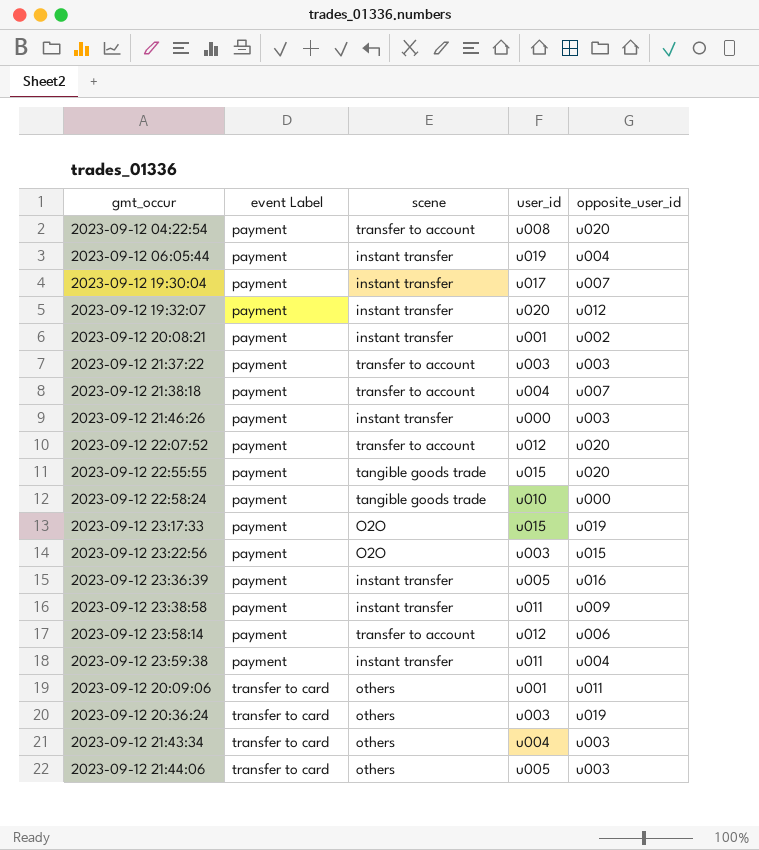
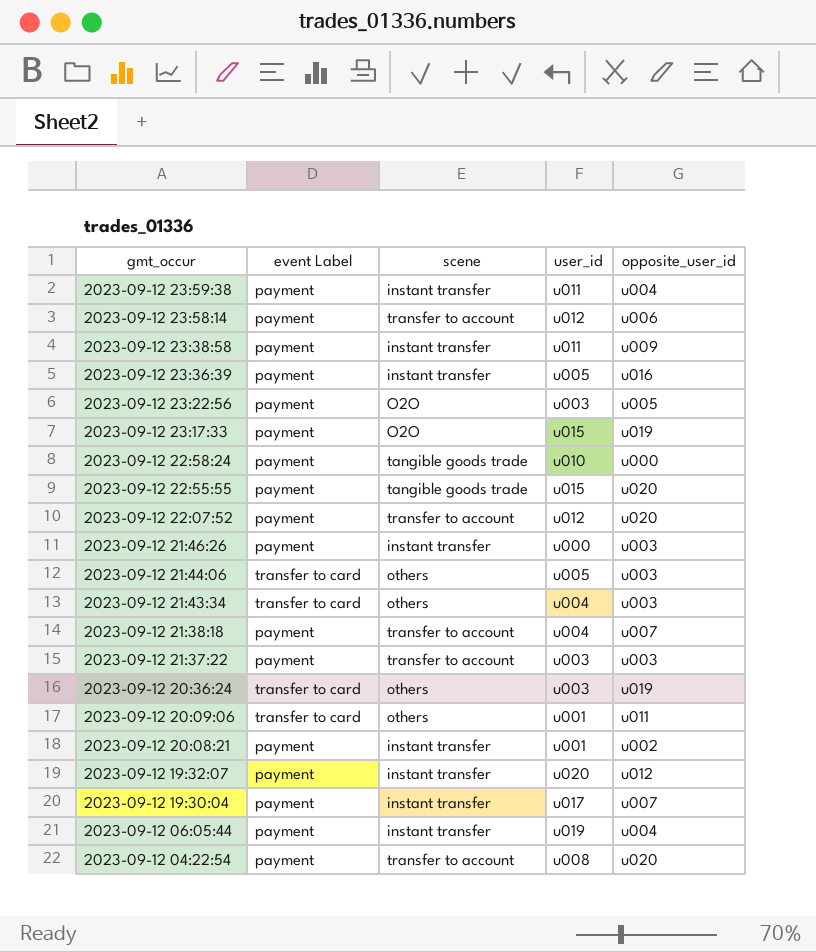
row order: event Label ascending -> gmt_occur descending
2023-09-12 23:22:56 | opposite_user_id: u015 -> u005

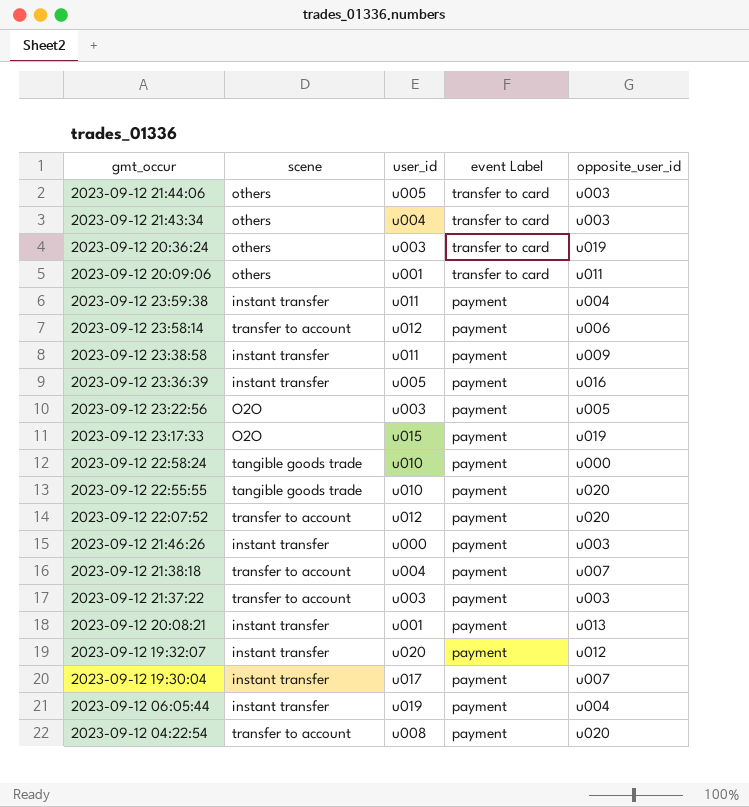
row order: gmt_occur descending -> event Label descending
column event Label | position: 2 -> 4
2023-09-12 22:55:55 | user_id: u015 -> u010
2023-09-12 20:08:21 | opposite_user_id: u002 -> u013

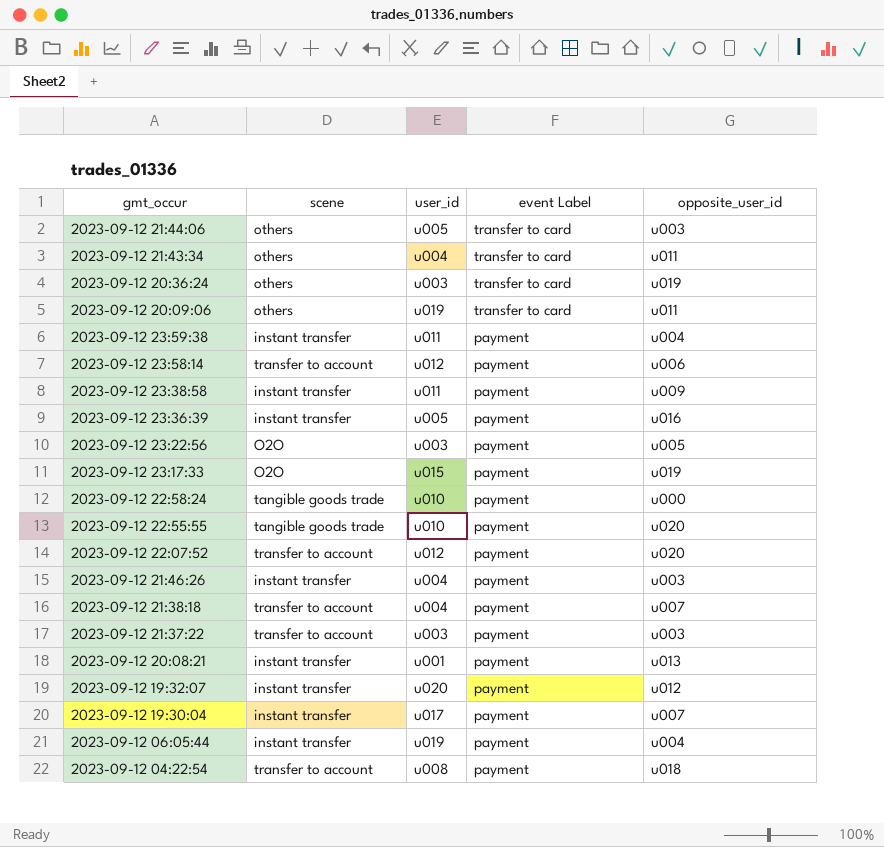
2023-09-12 21:43:34 | opposite_user_id: u003 -> u011
2023-09-12 20:09:06 | user_id: u001 -> u019
2023-09-12 21:46:26 | user_id: u000 -> u004
2023-09-12 04:22:54 | opposite_user_id: u020 -> u018

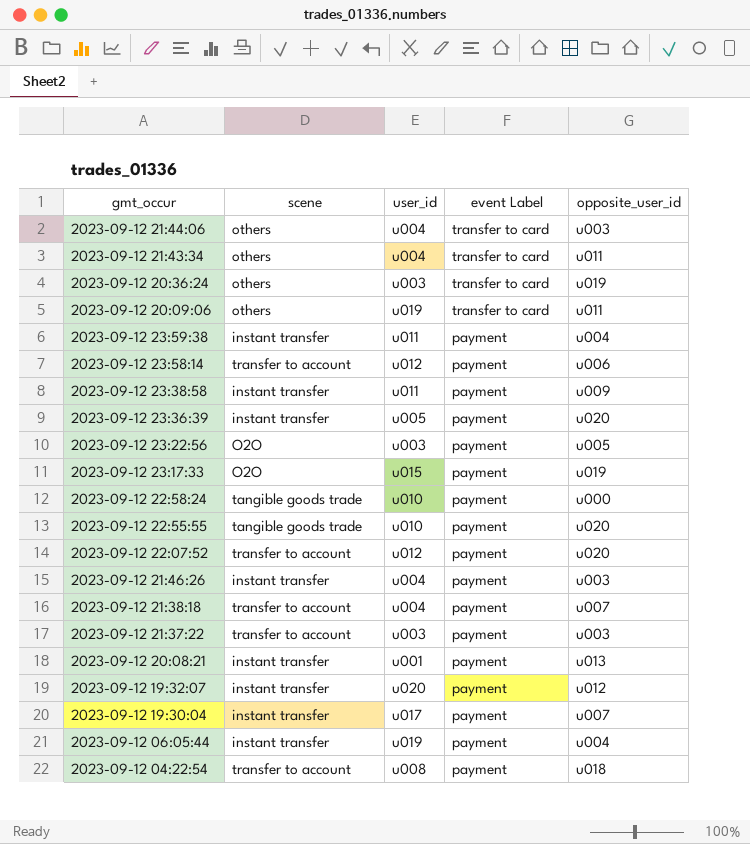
2023-09-12 21:44:06 | user_id: u005 -> u004
2023-09-12 23:36:39 | opposite_user_id: u016 -> u020

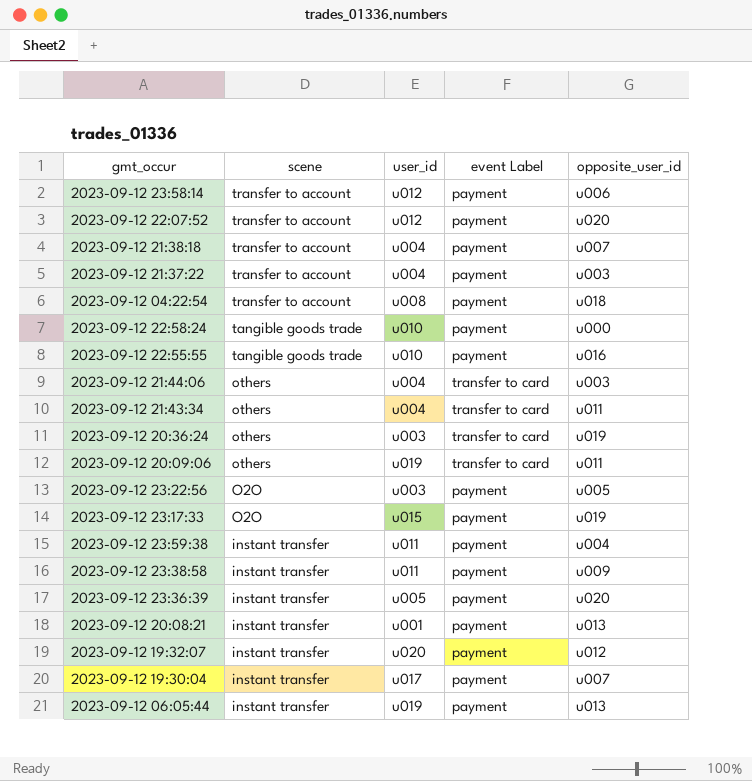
row order: event Label descending -> scene descending
row 2023-09-12 21:46:26: instant transfer | u004 | payment | u003 -> none
2023-09-12 21:37:22 | user_id: u003 -> u004
2023-09-12 22:55:55 | opposite_user_id: u020 -> u016
2023-09-12 06:05:44 | opposite_user_id: u004 -> u013

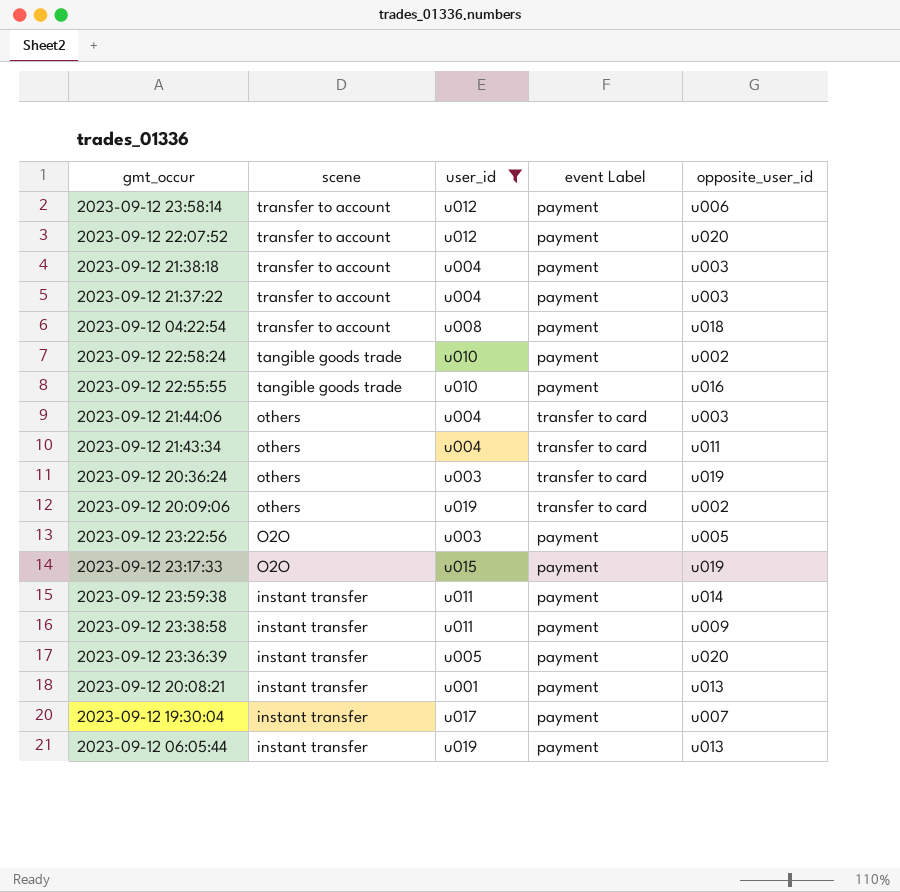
filter: none -> user_id != u020
2023-09-12 21:38:18 | opposite_user_id: u007 -> u003
2023-09-12 22:58:24 | opposite_user_id: u000 -> u002
2023-09-12 20:09:06 | opposite_user_id: u011 -> u002
2023-09-12 23:59:38 | opposite_user_id: u004 -> u014

